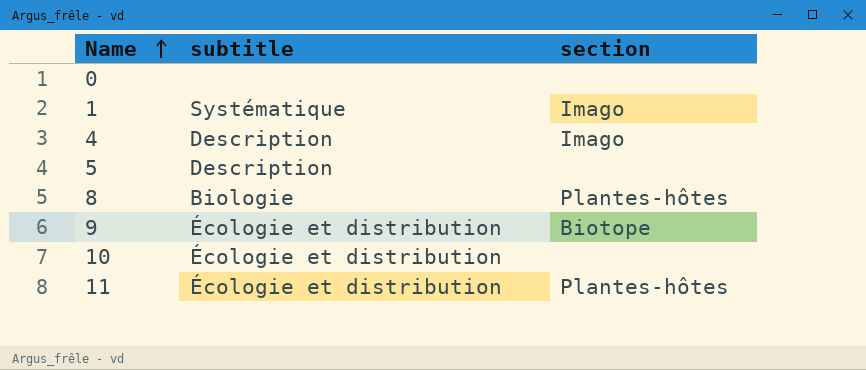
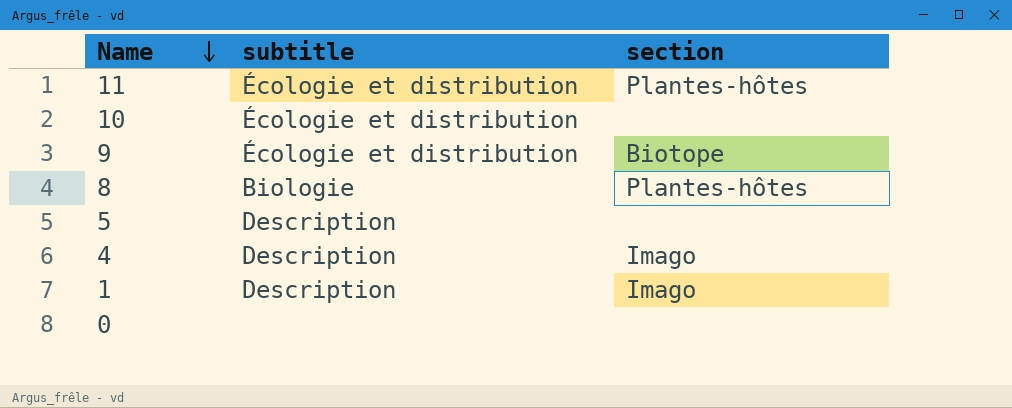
row order: Name ascending -> Name descending
1 | subtitle: Systématique -> Description

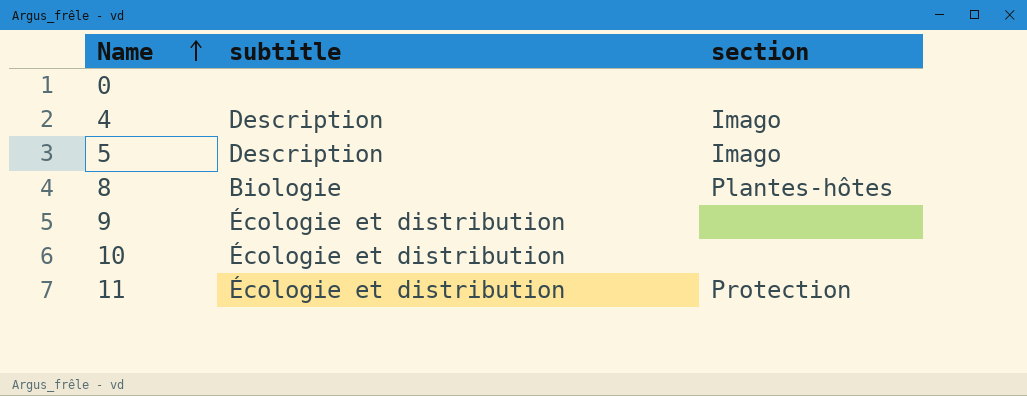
row order: Name descending -> Name ascending
row 1: Description | Imago -> none
5 | section: none -> Imago
9 | section: Biotope -> none
11 | section: Plantes-hôtes -> Protection

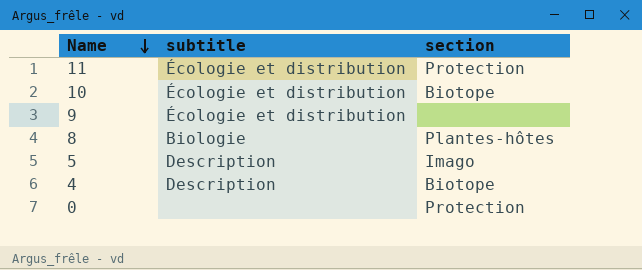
row order: Name ascending -> Name descending
10 | section: none -> Biotope
4 | section: Imago -> Biotope
0 | section: none -> Protection

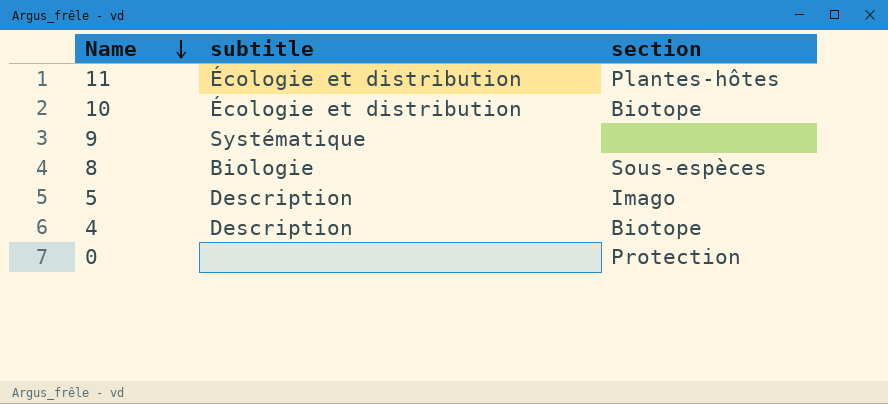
11 | section: Protection -> Plantes-hôtes
9 | subtitle: Écologie et distribution -> Systématique
8 | section: Plantes-hôtes -> Sous-espèces

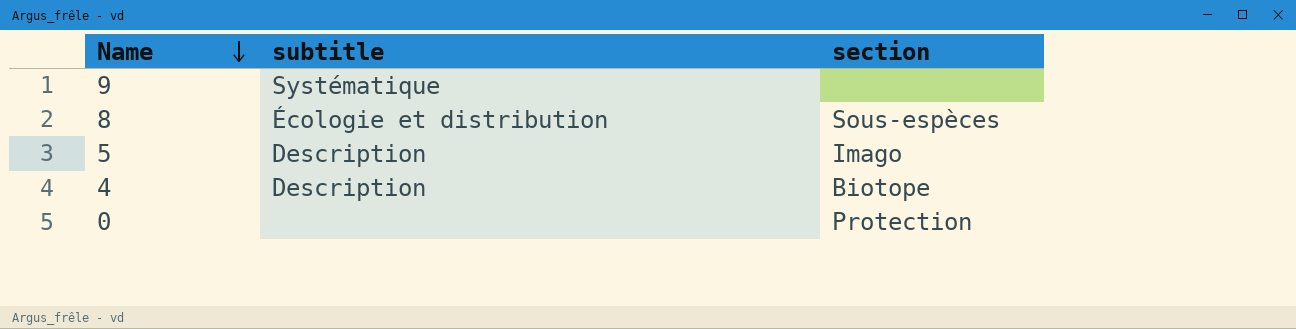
row 11: Écologie et distribution | Plantes-hôtes -> none
row 10: Écologie et distribution | Biotope -> none
8 | subtitle: Biologie -> Écologie et distribution

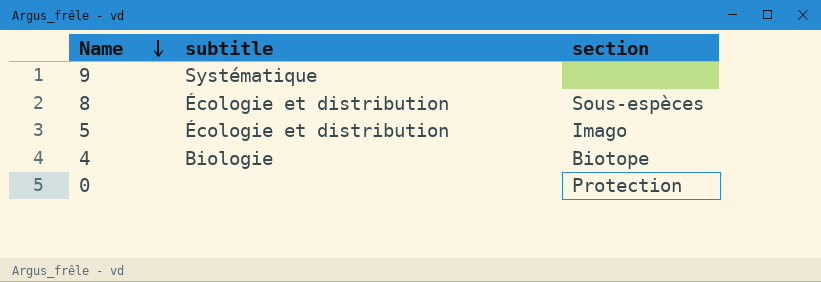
5 | subtitle: Description -> Écologie et distribution
4 | subtitle: Description -> Biologie

